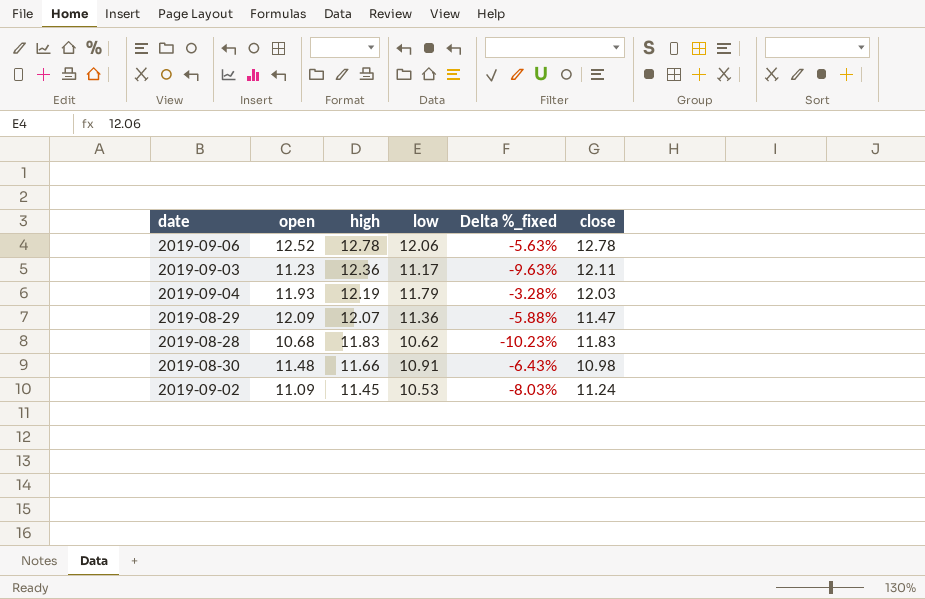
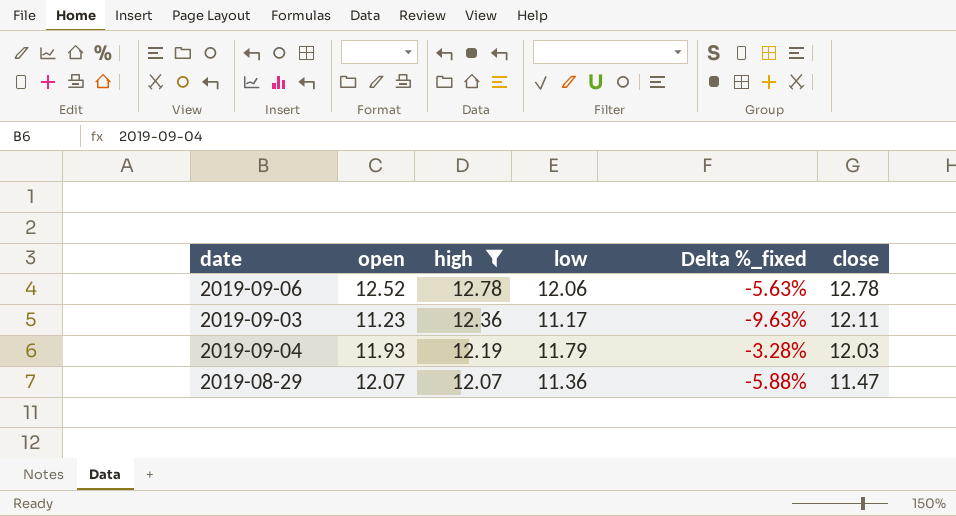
filter: none -> high >= 12.07
2019-08-29 | open: 12.09 -> 12.07

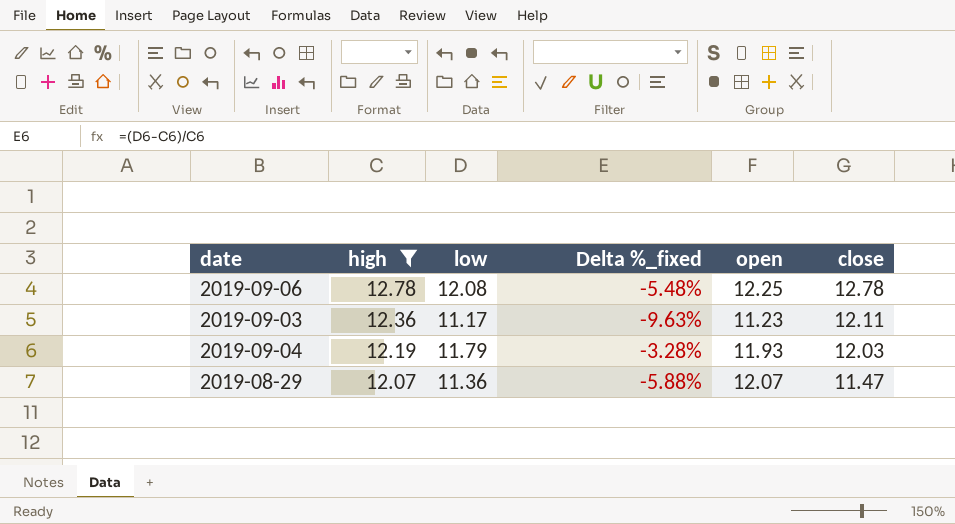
column open | position: 2 -> 5
2019-09-06 | low: 12.06 -> 12.08
2019-09-06 | Delta %_fixed: -5.63% -> -5.48%
2019-09-06 | open: 12.52 -> 12.25

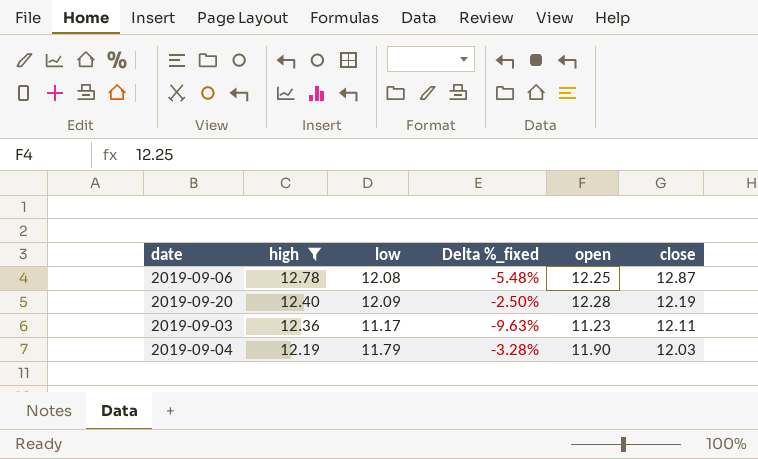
row 2019-08-29: 12.07 | 11.36 | -5.88% | 12.07 | 11.47 -> none
2019-09-06 | close: 12.78 -> 12.87
row 2019-09-20: none -> 12.40 | 12.09 | -2.50% | 12.28 | 12.19
2019-09-04 | open: 11.93 -> 11.90

